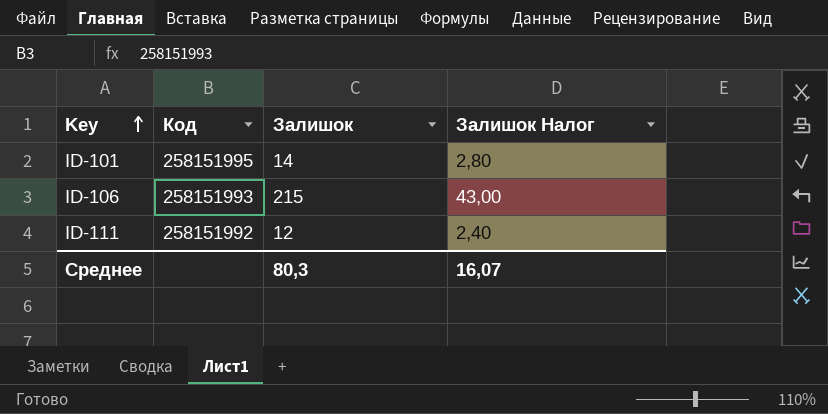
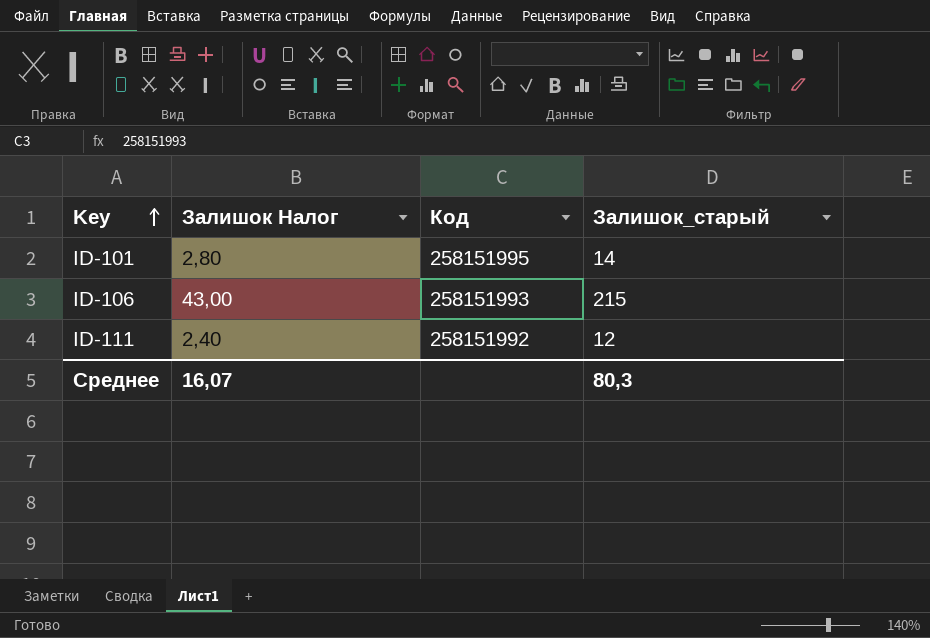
column Залишок Налог | position: 4 -> 2
column name: Залишок -> Залишок_старый

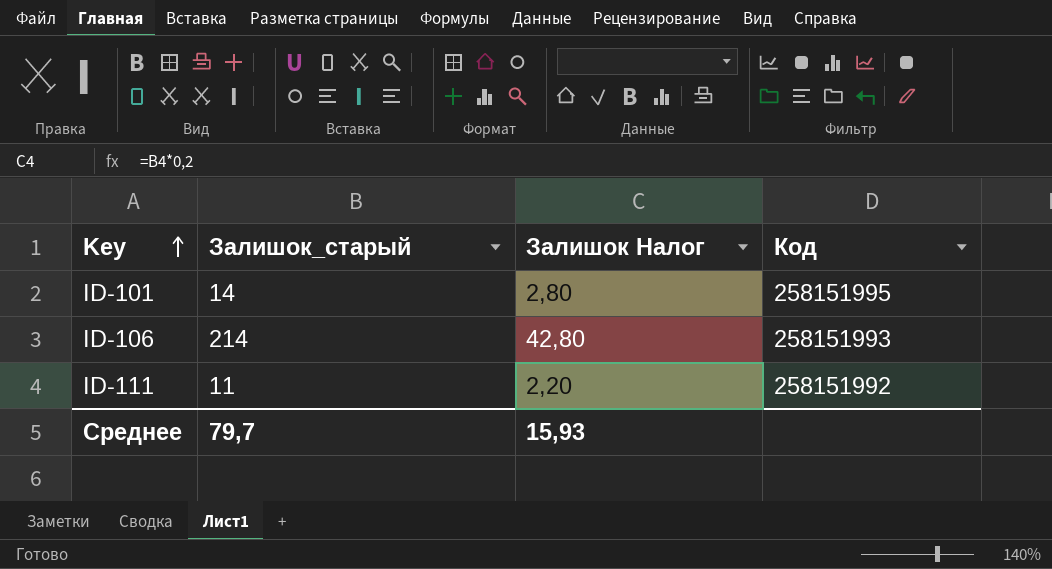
column Залишок_старый | position: 4 -> 2
ID-106 | Залишок_старый: 215 -> 214
ID-106 | Залишок Налог: 43,00 -> 42,80
ID-111 | Залишок_старый: 12 -> 11
ID-111 | Залишок Налог: 2,40 -> 2,20
Среднее | Залишок_старый: 80,3 -> 79,7
Среднее | Залишок Налог: 16,07 -> 15,93

